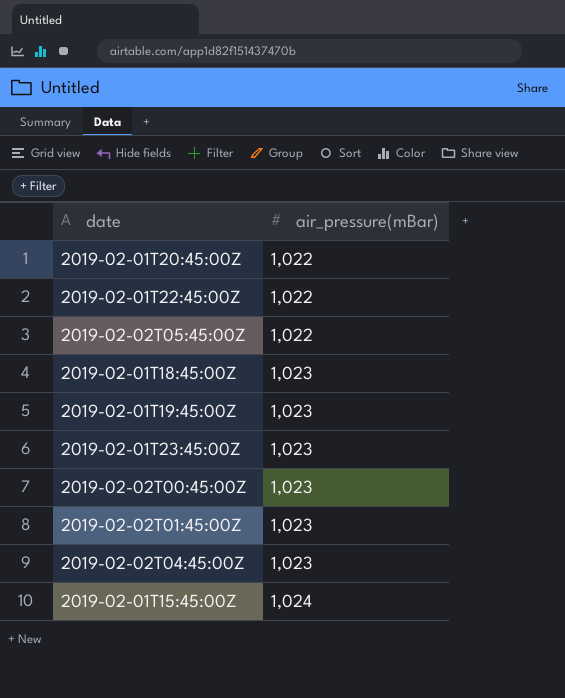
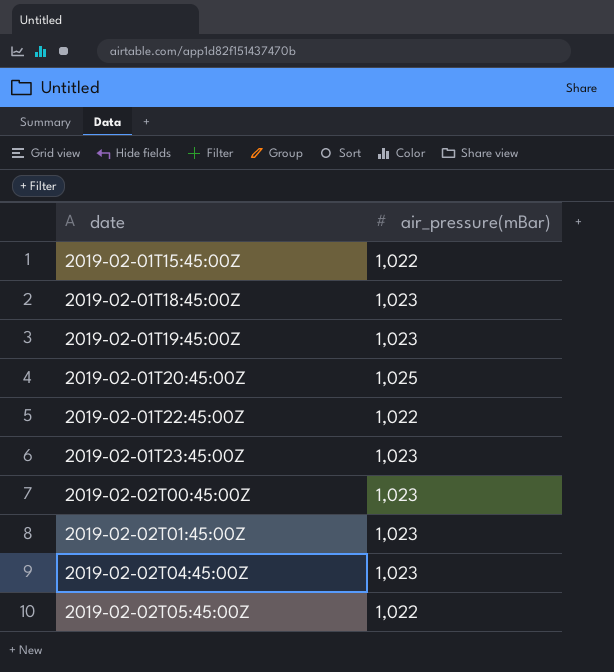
row order: air_pressure(mBar) ascending -> date ascending
2019-02-01T15:45:00Z | air_pressure(mBar): 1,024 -> 1,022
2019-02-01T20:45:00Z | air_pressure(mBar): 1,022 -> 1,025

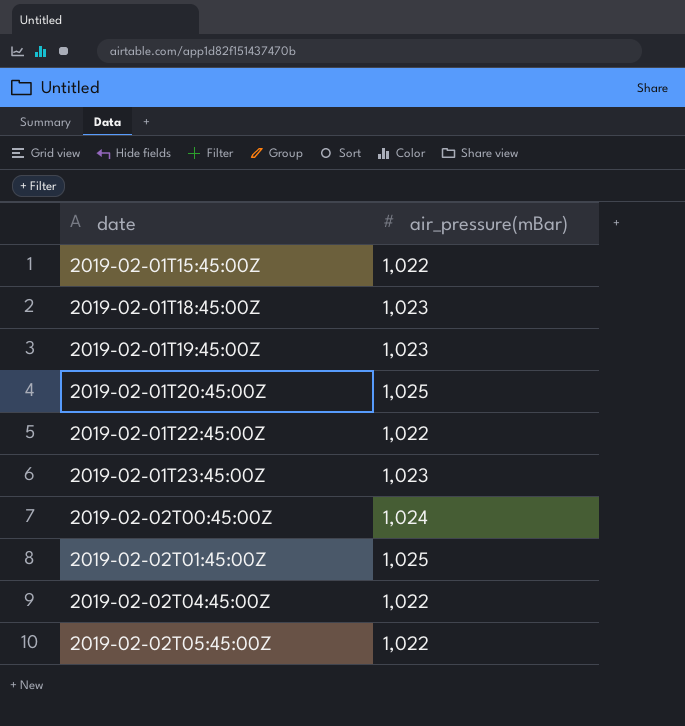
2019-02-02T00:45:00Z | air_pressure(mBar): 1,023 -> 1,024
2019-02-02T01:45:00Z | air_pressure(mBar): 1,023 -> 1,025
2019-02-02T04:45:00Z | air_pressure(mBar): 1,023 -> 1,022

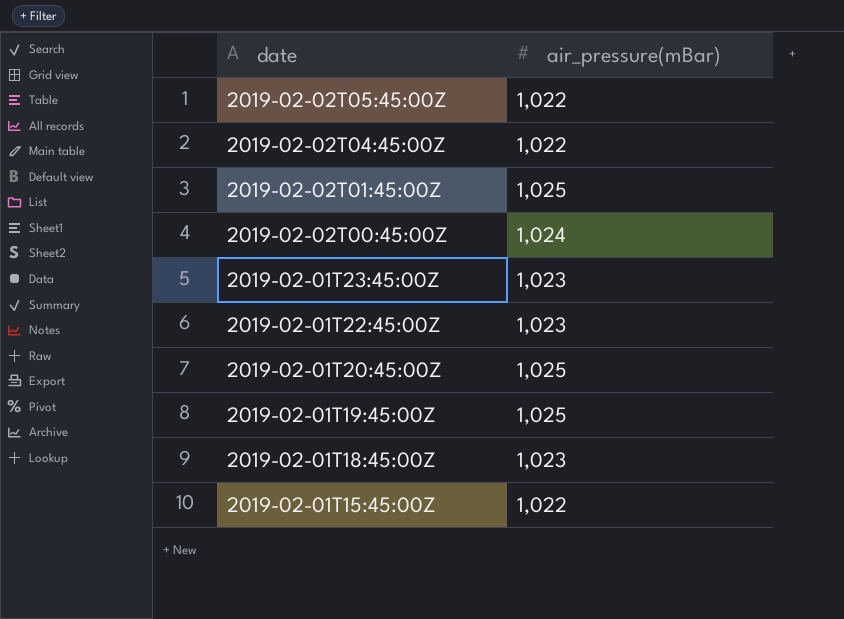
row order: date ascending -> date descending
2019-02-01T22:45:00Z | air_pressure(mBar): 1,022 -> 1,023
2019-02-01T19:45:00Z | air_pressure(mBar): 1,023 -> 1,025

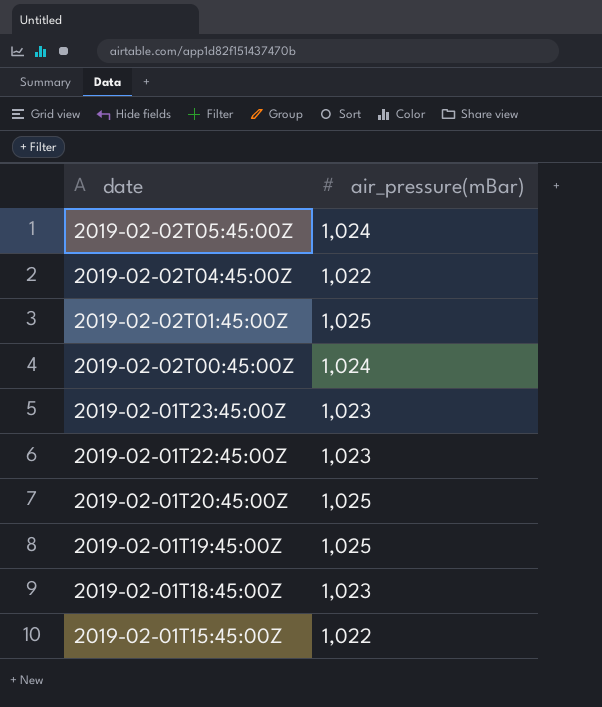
2019-02-02T05:45:00Z | air_pressure(mBar): 1,022 -> 1,024

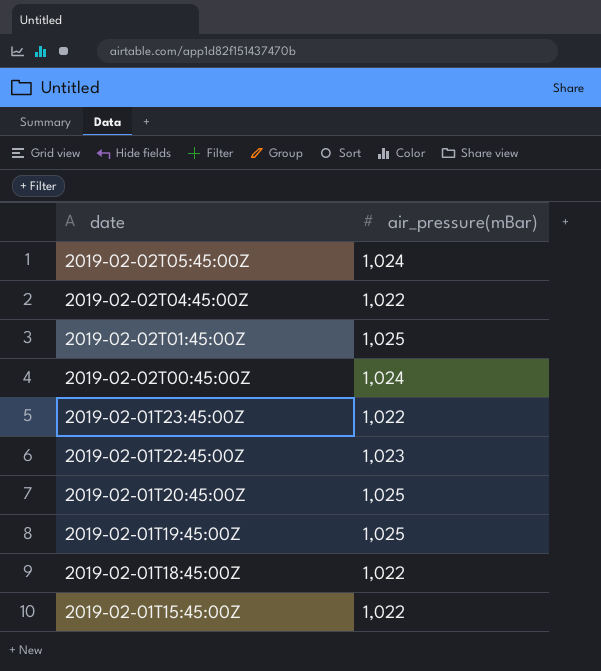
2019-02-01T23:45:00Z | air_pressure(mBar): 1,023 -> 1,022
2019-02-01T18:45:00Z | air_pressure(mBar): 1,023 -> 1,022

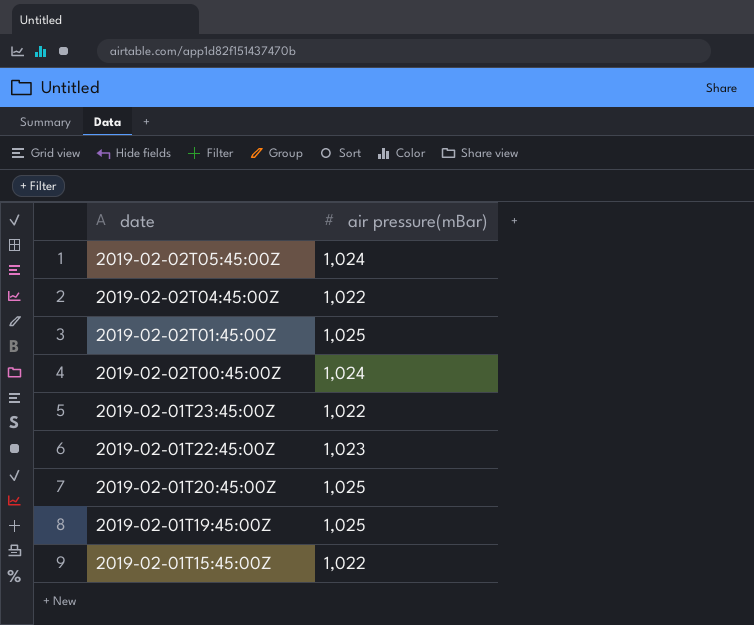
column name: air_pressure(mBar) -> air pressure(mBar)
row 2019-02-01T18:45:00Z: 1,022 -> none

